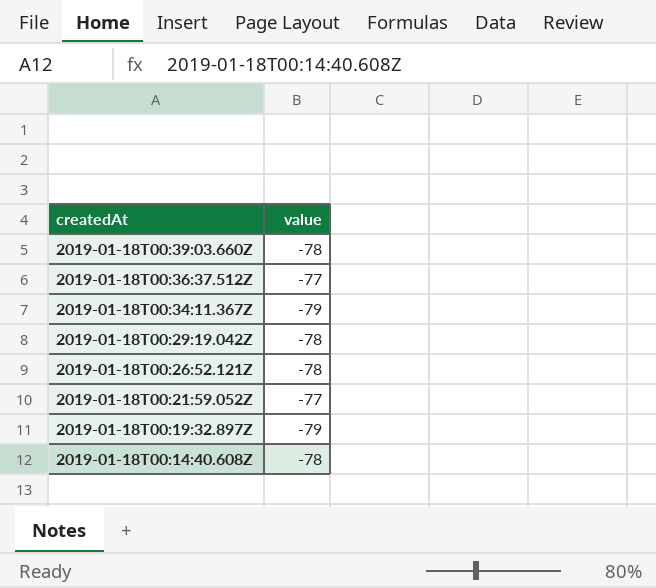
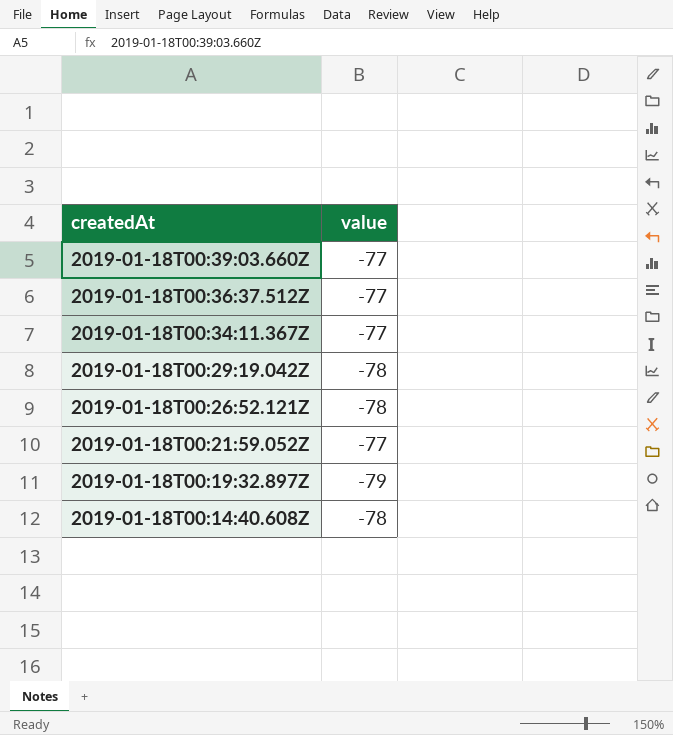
2019-01-18T00:39:03.660Z | value: -78 -> -77
2019-01-18T00:34:11.367Z | value: -79 -> -77

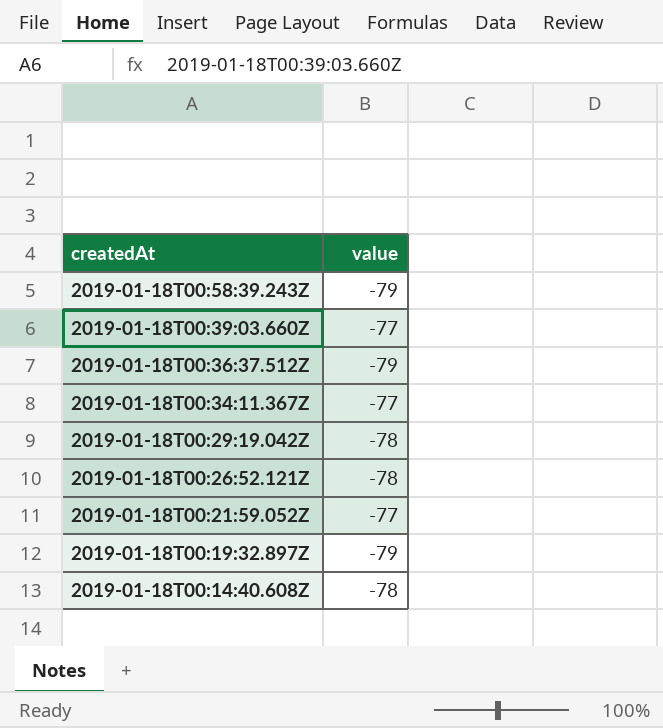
row 2019-01-18T00:58:39.243Z: none -> -79
2019-01-18T00:36:37.512Z | value: -77 -> -79

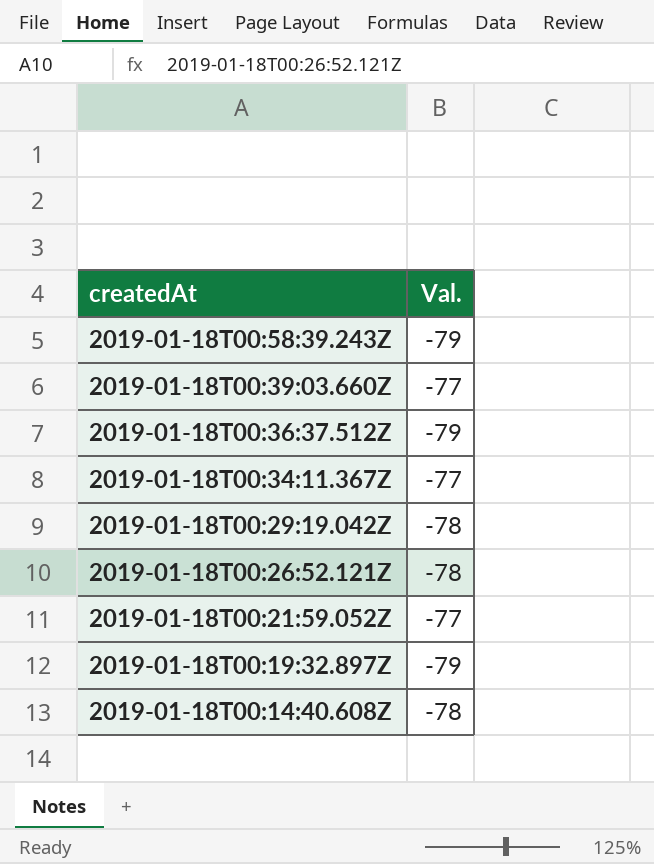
column name: value -> Val.

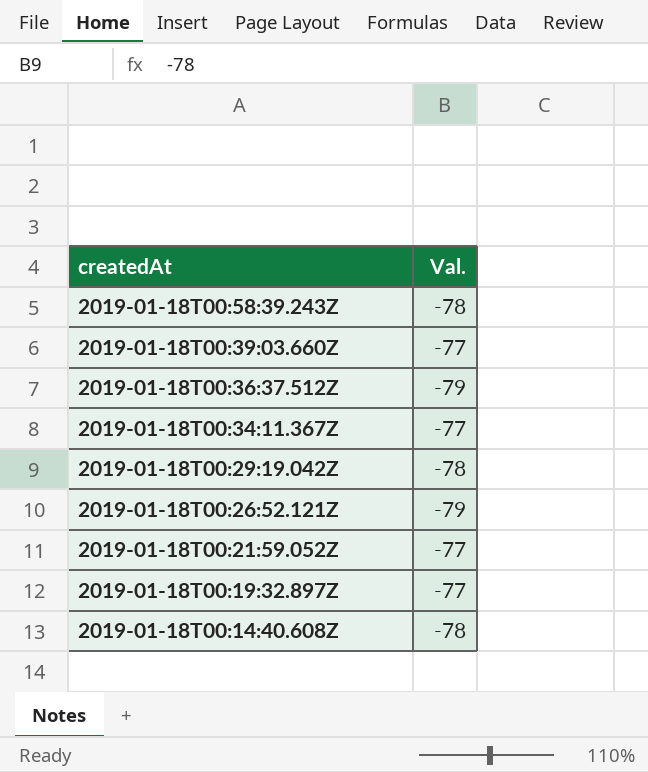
2019-01-18T00:58:39.243Z | Val.: -79 -> -78
2019-01-18T00:26:52.121Z | Val.: -78 -> -79
2019-01-18T00:19:32.897Z | Val.: -79 -> -77

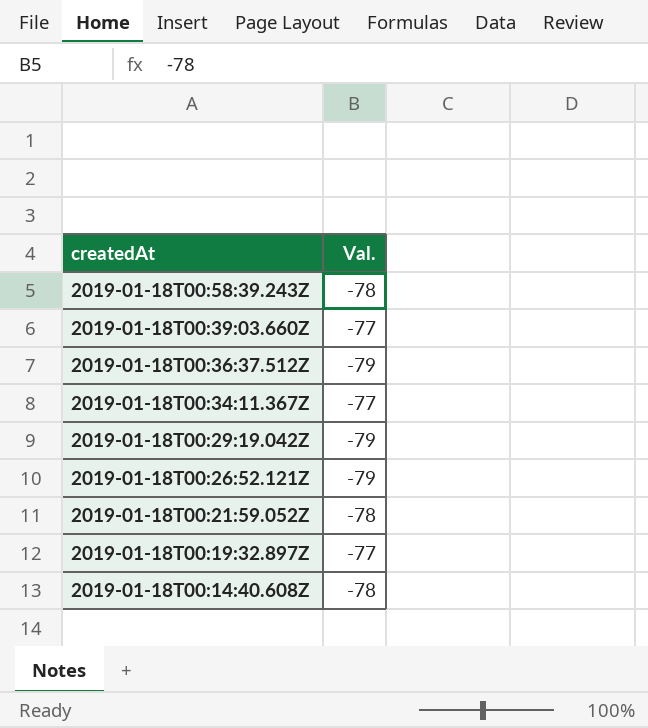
2019-01-18T00:29:19.042Z | Val.: -78 -> -79
2019-01-18T00:21:59.052Z | Val.: -77 -> -78

